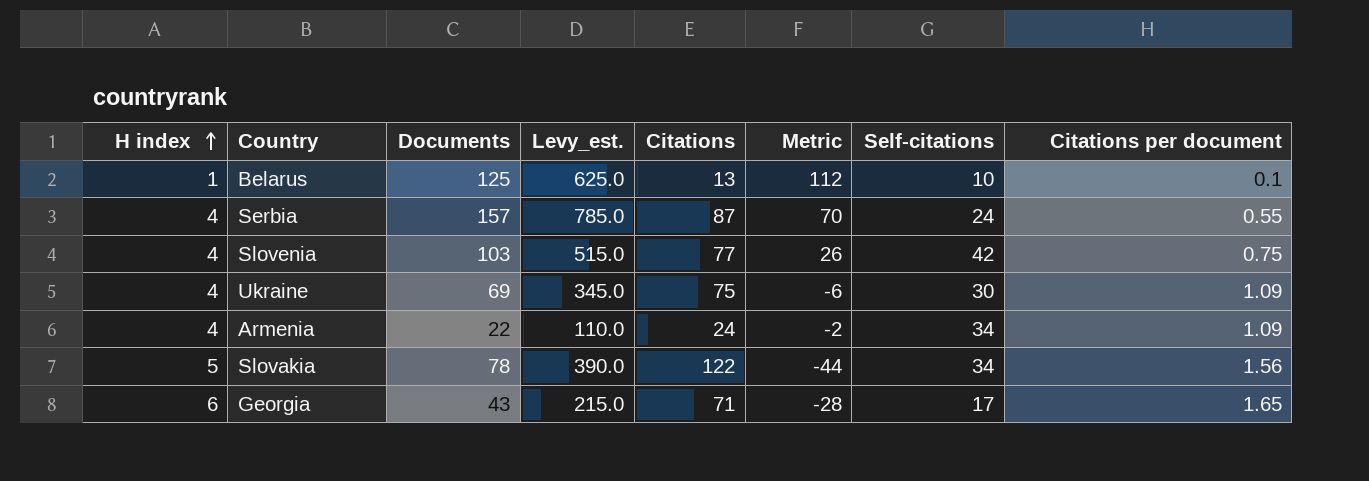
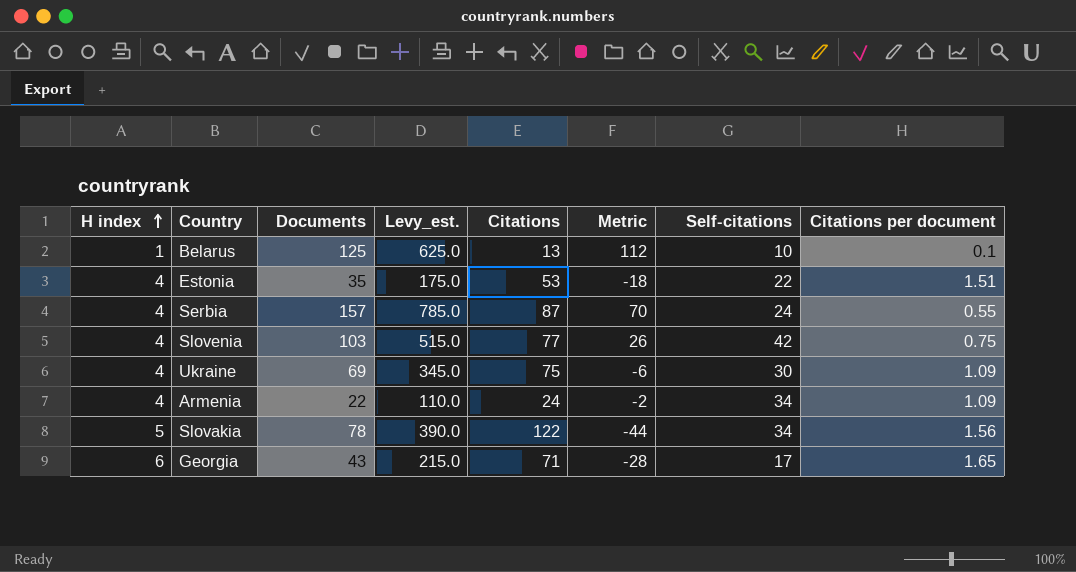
row Estonia: none -> 4 | 35 | 175.0 | 53 | -18 | 22 | 1.51

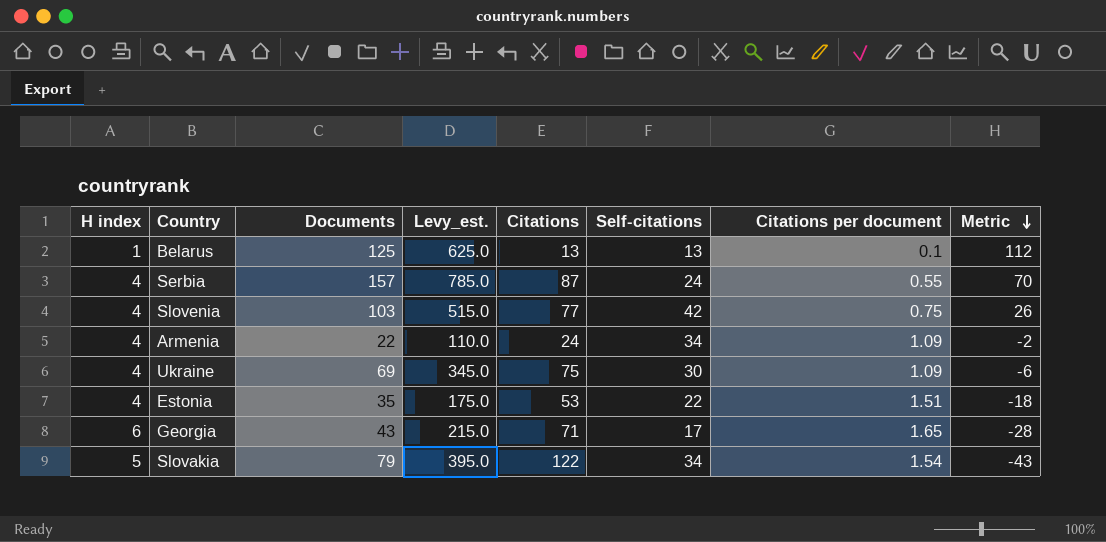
row order: H index ascending -> Metric descending
column Metric | position: 6 -> 8
Belarus | Self-citations: 10 -> 13
Slovakia | Documents: 78 -> 79
Slovakia | Levy_est.: 390.0 -> 395.0
Slovakia | Citations per document: 1.56 -> 1.54
Slovakia | Metric: -44 -> -43

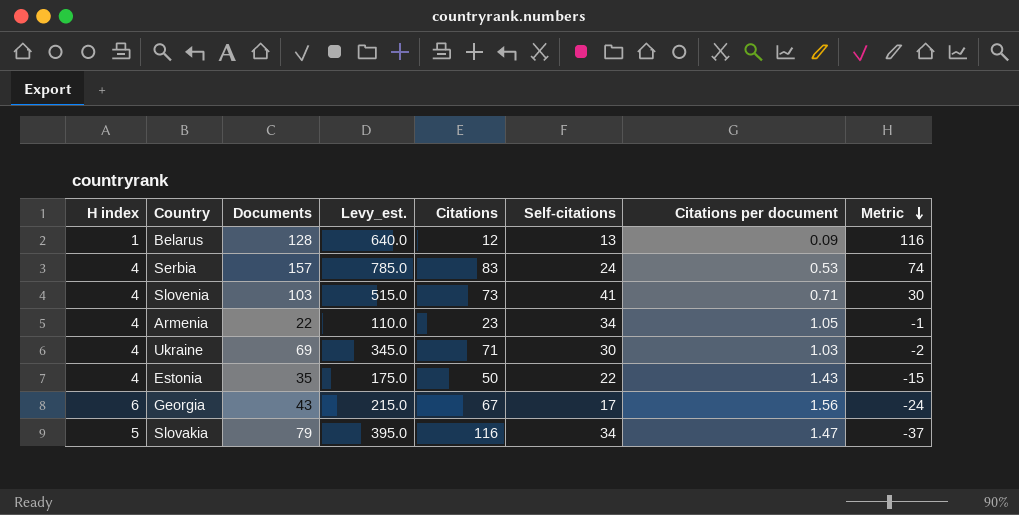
Belarus | Documents: 125 -> 128
Belarus | Levy_est.: 625.0 -> 640.0
Belarus | Citations: 13 -> 12
Belarus | Citations per document: 0.1 -> 0.09
Belarus | Metric: 112 -> 116
Serbia | Citations: 87 -> 83
Serbia | Citations per document: 0.55 -> 0.53
Serbia | Metric: 70 -> 74
Slovenia | Citations: 77 -> 73
Slovenia | Self-citations: 42 -> 41
Slovenia | Citations per document: 0.75 -> 0.71
Slovenia | Metric: 26 -> 30
Armenia | Citations: 24 -> 23
Armenia | Citations per document: 1.09 -> 1.05
Armenia | Metric: -2 -> -1
Ukraine | Citations: 75 -> 71
Ukraine | Citations per document: 1.09 -> 1.03
Ukraine | Metric: -6 -> -2
Estonia | Citations: 53 -> 50
Estonia | Citations per document: 1.51 -> 1.43
Estonia | Metric: -18 -> -15
Georgia | Citations: 71 -> 67
Georgia | Citations per document: 1.65 -> 1.56
Georgia | Metric: -28 -> -24
Slovakia | Citations: 122 -> 116
Slovakia | Citations per document: 1.54 -> 1.47
Slovakia | Metric: -43 -> -37

